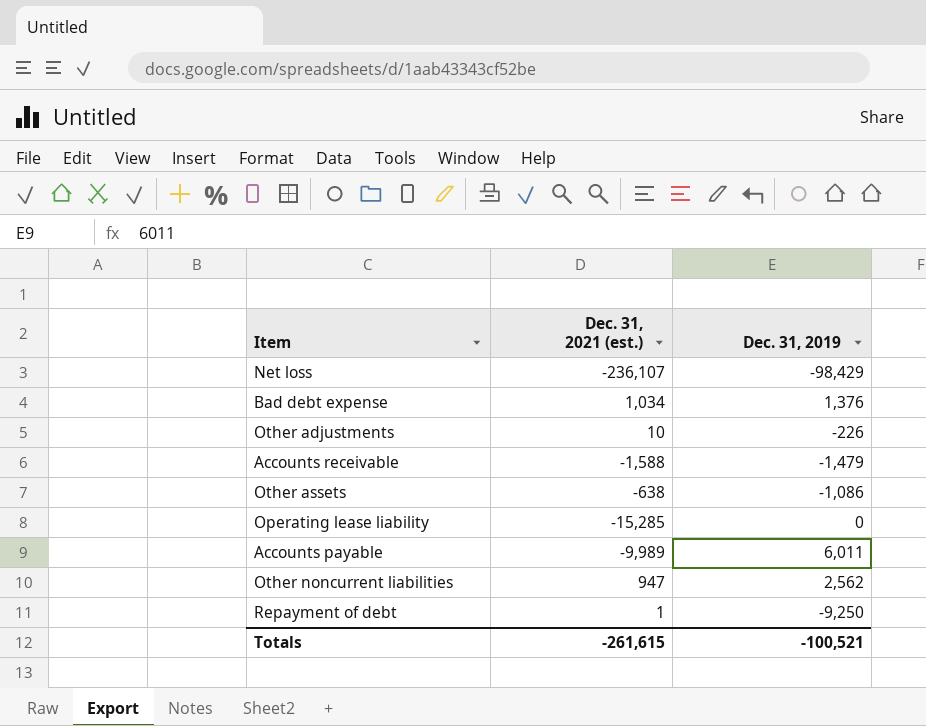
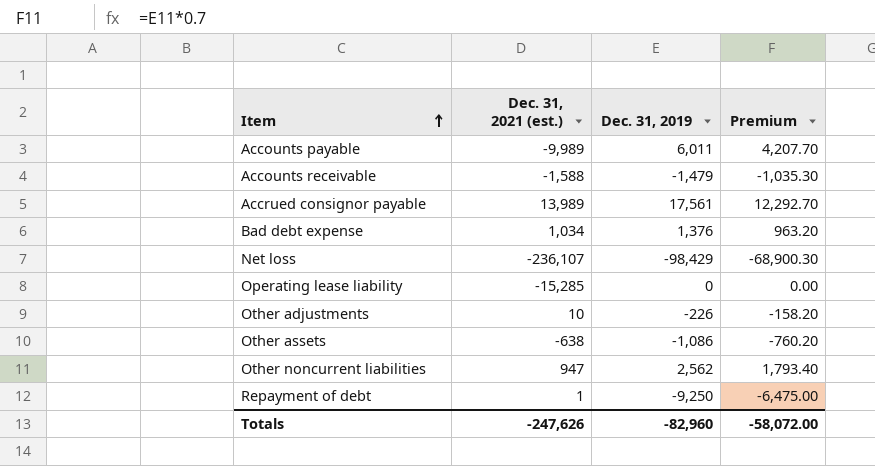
row order: none -> Item ascending
column Premium | formula: none -> [Dec. 31, 2019] * 0.7
row Accrued consignor payable: none -> 13,989 | 17,561 | 12,292.70
Totals | Dec. 31, 2021 (est.): -261,615 -> -247,626
Totals | Dec. 31, 2019: -100,521 -> -82,960

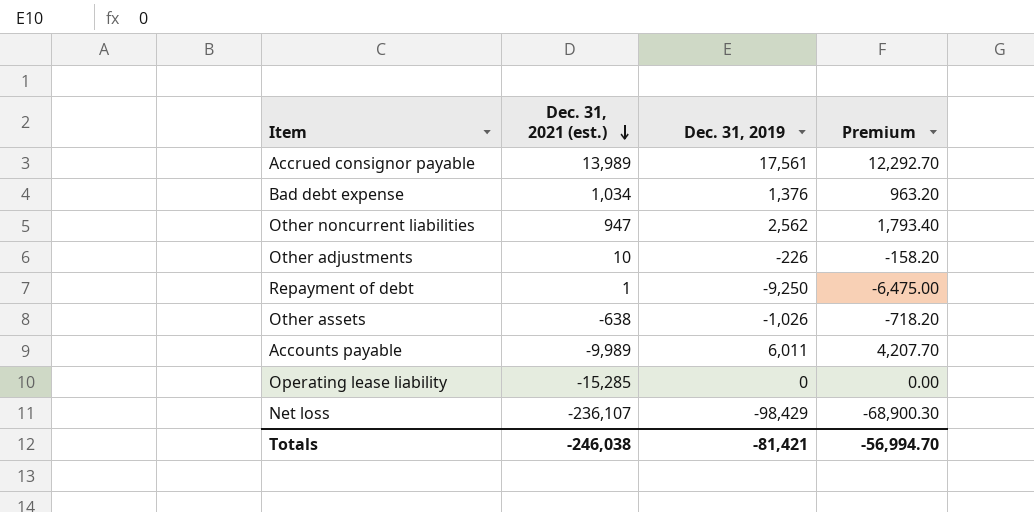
row order: Item ascending -> Dec. 31, 2021 (est.) descending
row Accounts receivable: -1,588 | -1,479 | -1,035.30 -> none
Other assets | Dec. 31, 2019: -1,086 -> -1,026
Other assets | Premium: -760.20 -> -718.20
Totals | Dec. 31, 2021 (est.): -247,626 -> -246,038
Totals | Dec. 31, 2019: -82,960 -> -81,421
Totals | Premium: -58,072.00 -> -56,994.70

